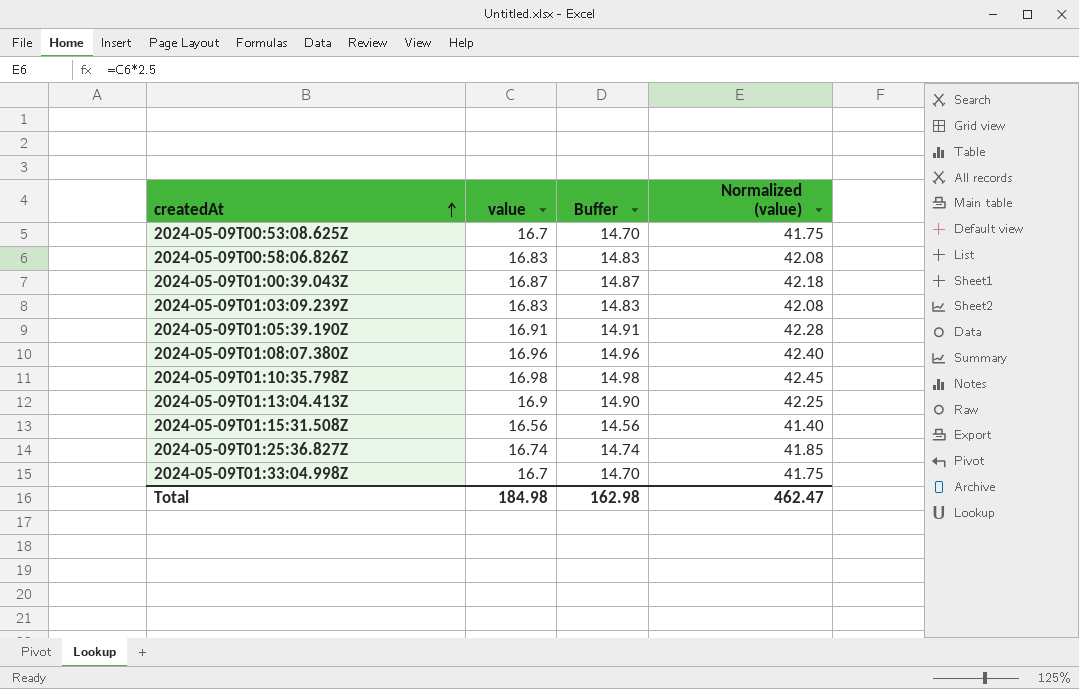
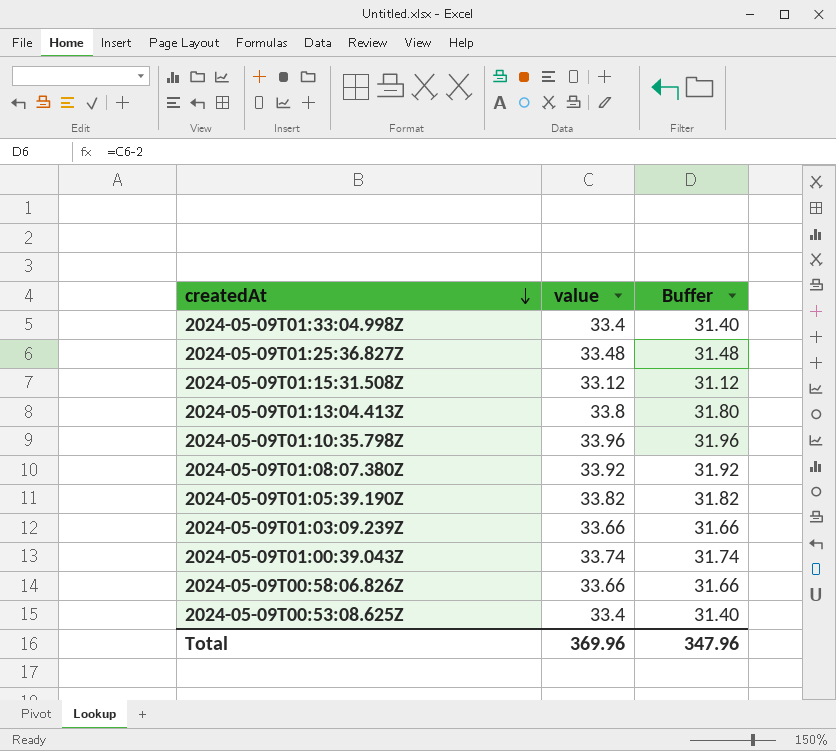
row order: createdAt ascending -> createdAt descending
column Normalized (value) | formula: [value] * 2.5 -> none
2024-05-09T01:33:04.998Z | value: 16.7 -> 33.4
2024-05-09T01:33:04.998Z | Buffer: 14.70 -> 31.40
2024-05-09T01:25:36.827Z | value: 16.74 -> 33.48
2024-05-09T01:25:36.827Z | Buffer: 14.74 -> 31.48
2024-05-09T01:15:31.508Z | value: 16.56 -> 33.12
2024-05-09T01:15:31.508Z | Buffer: 14.56 -> 31.12
2024-05-09T01:13:04.413Z | value: 16.9 -> 33.8
2024-05-09T01:13:04.413Z | Buffer: 14.90 -> 31.80
2024-05-09T01:10:35.798Z | value: 16.98 -> 33.96
2024-05-09T01:10:35.798Z | Buffer: 14.98 -> 31.96
2024-05-09T01:08:07.380Z | value: 16.96 -> 33.92
2024-05-09T01:08:07.380Z | Buffer: 14.96 -> 31.92
2024-05-09T01:05:39.190Z | value: 16.91 -> 33.82
2024-05-09T01:05:39.190Z | Buffer: 14.91 -> 31.82
2024-05-09T01:03:09.239Z | value: 16.83 -> 33.66
2024-05-09T01:03:09.239Z | Buffer: 14.83 -> 31.66
2024-05-09T01:00:39.043Z | value: 16.87 -> 33.74
2024-05-09T01:00:39.043Z | Buffer: 14.87 -> 31.74
2024-05-09T00:58:06.826Z | value: 16.83 -> 33.66
2024-05-09T00:58:06.826Z | Buffer: 14.83 -> 31.66
2024-05-09T00:53:08.625Z | value: 16.7 -> 33.4
2024-05-09T00:53:08.625Z | Buffer: 14.70 -> 31.40
Total | value: 184.98 -> 369.96
Total | Buffer: 162.98 -> 347.96

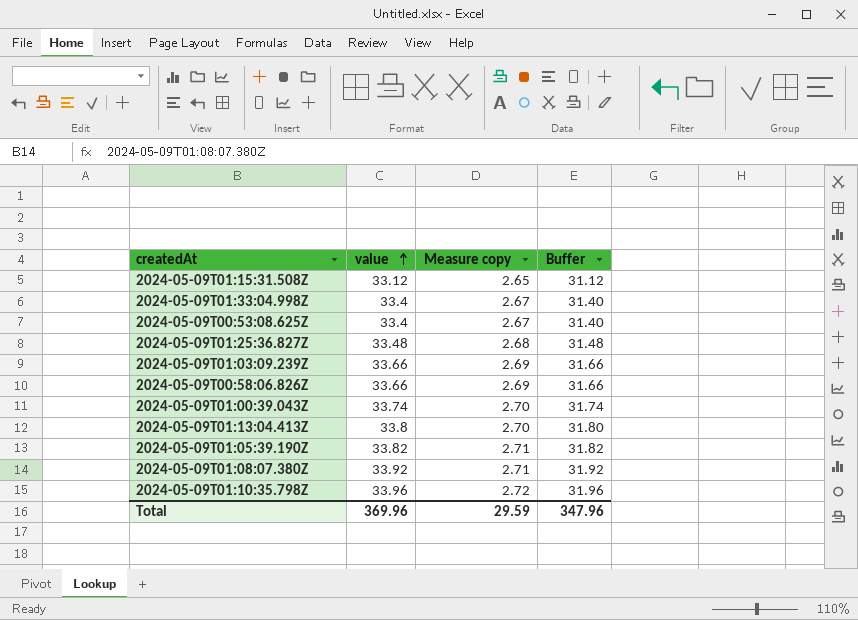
row order: createdAt descending -> value ascending
column Measure copy | formula: none -> [value] * 0.08

